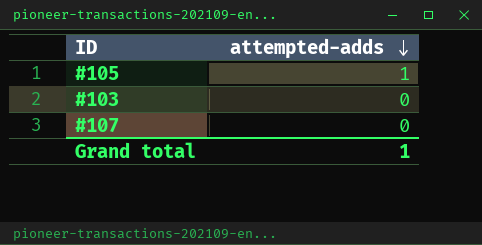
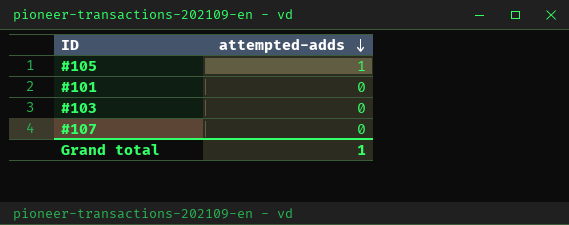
row #101: none -> 0

